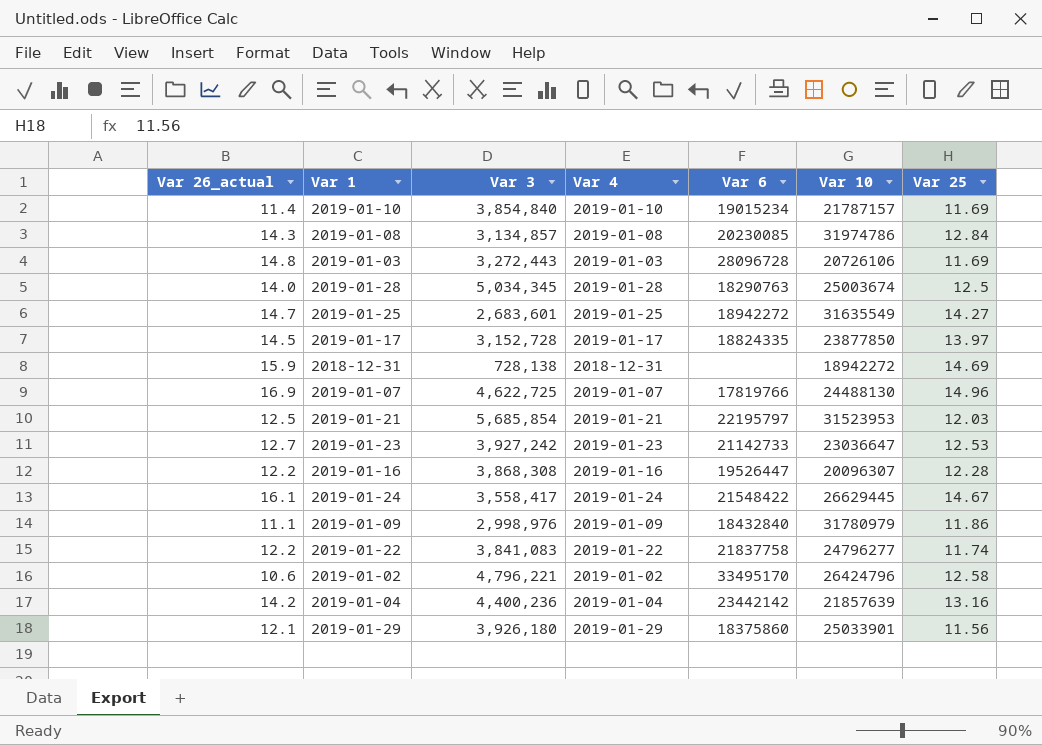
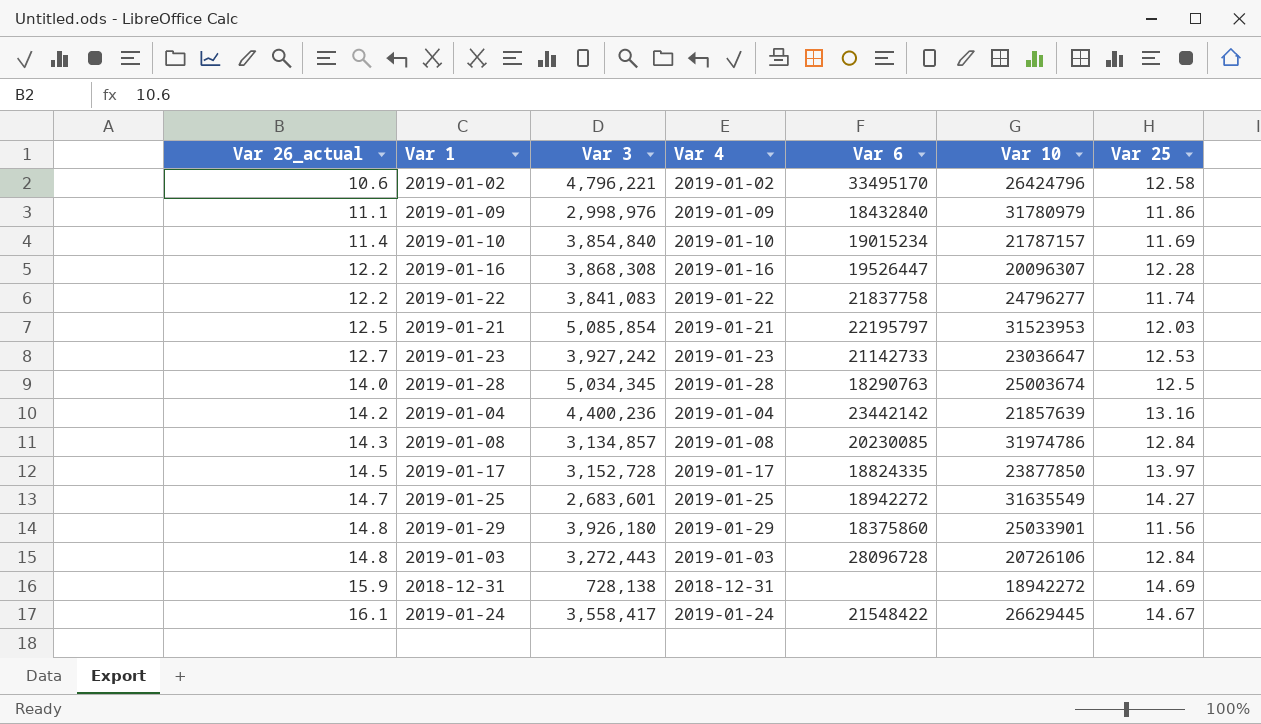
row order: none -> Var 26_actual ascending
row 2019-01-07: 16.9 | 4,622,725 | 2019-01-07 | 17819766 | 24488130 | 14.96 -> none
2019-01-21 | Var 3: 5,685,854 -> 5,085,854
2019-01-29 | Var 26_actual: 12.1 -> 14.8
2019-01-03 | Var 25: 11.69 -> 12.84

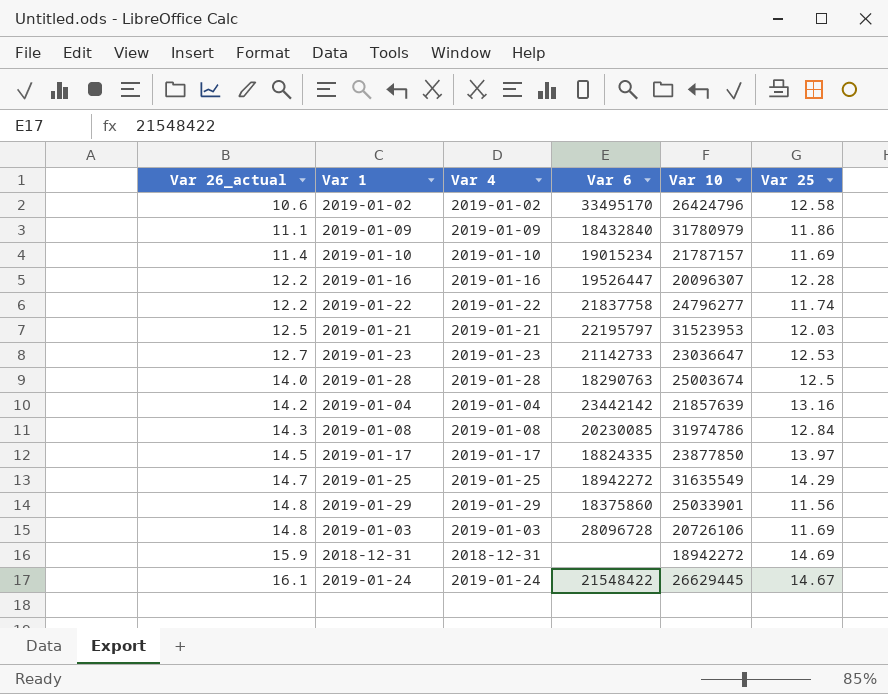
column Var 3 | position: 3 -> none
2019-01-25 | Var 25: 14.27 -> 14.29
2019-01-03 | Var 25: 12.84 -> 11.69

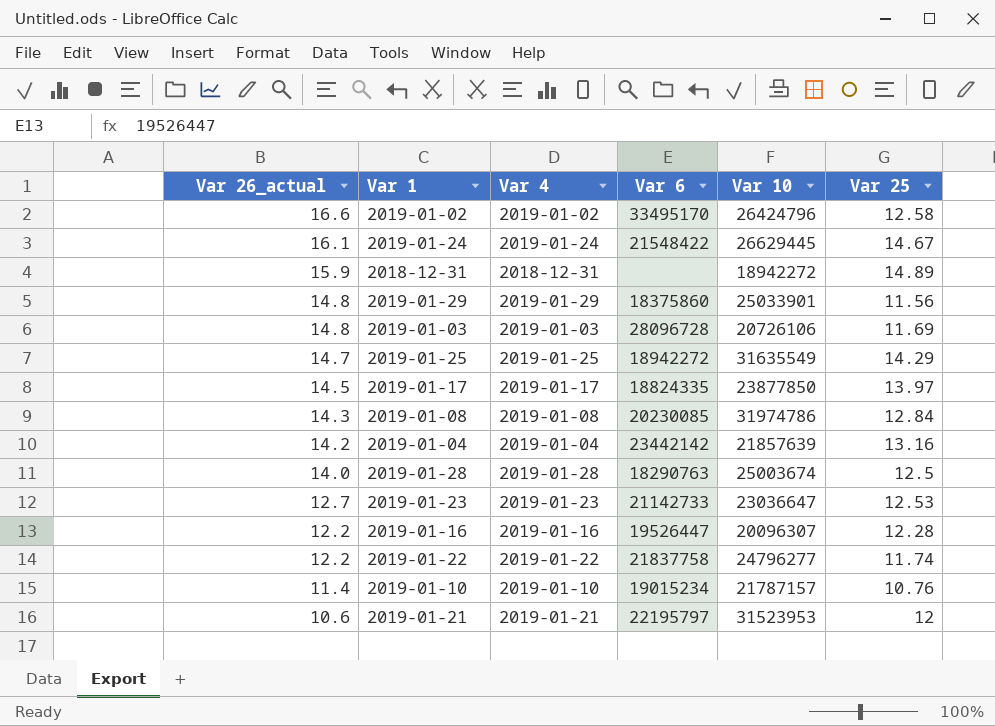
row order: Var 26_actual ascending -> Var 26_actual descending
row 2019-01-09: 11.1 | 2019-01-09 | 18432840 | 31780979 | 11.86 -> none
2019-01-02 | Var 26_actual: 10.6 -> 16.6
2018-12-31 | Var 25: 14.69 -> 14.89
2019-01-10 | Var 25: 11.69 -> 10.76
2019-01-21 | Var 26_actual: 12.5 -> 10.6
2019-01-21 | Var 25: 12.03 -> 12

